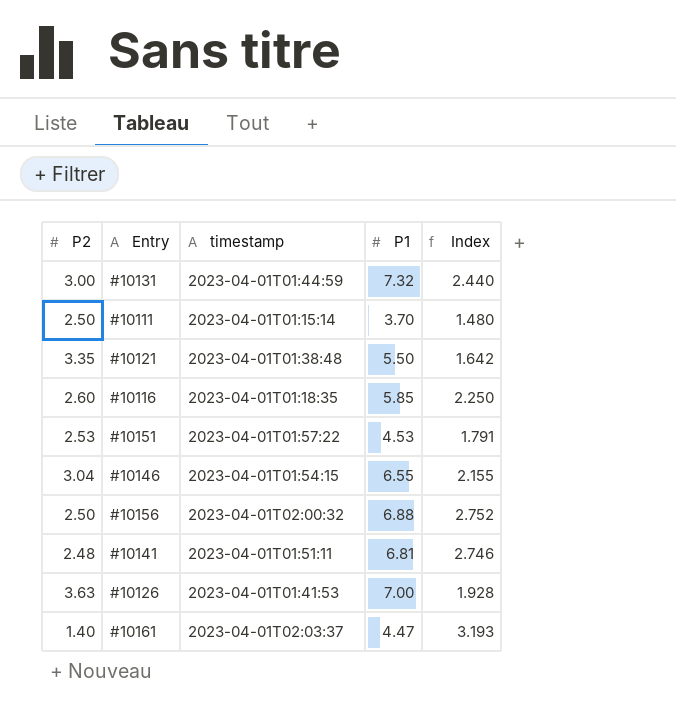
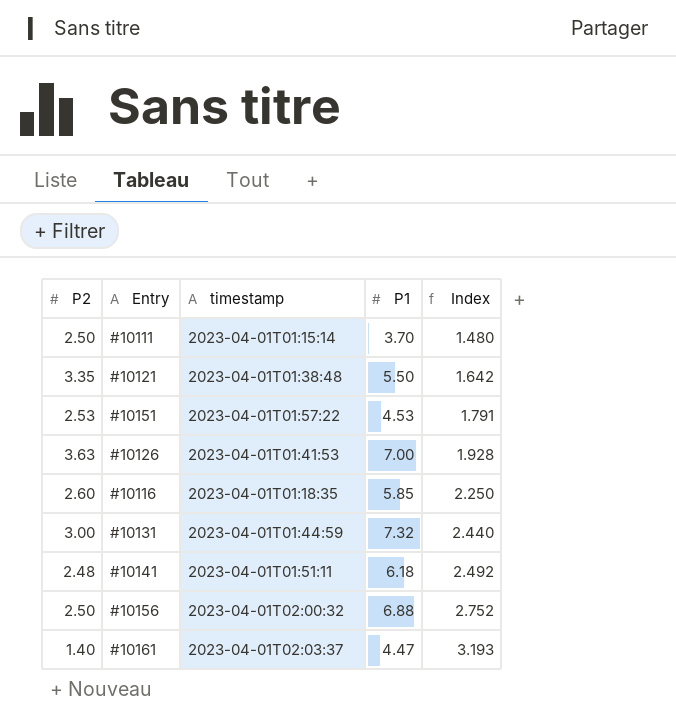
row order: none -> Index ascending
row #10146: 3.04 | 2023-04-01T01:54:15 | 6.55 | 2.155 -> none
#10141 | P1: 6.81 -> 6.18
#10141 | Index: 2.746 -> 2.492

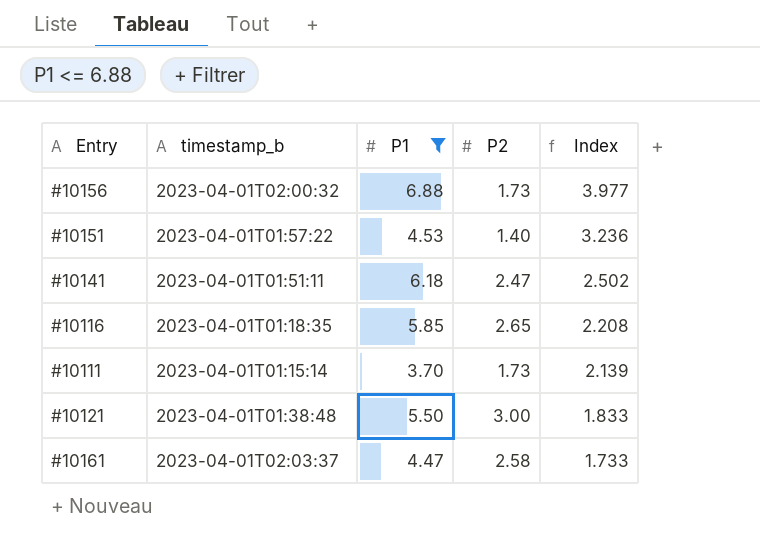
filter: none -> P1 <= 6.88
row order: Index ascending -> Index descending
column name: timestamp -> timestamp_b
column P2 | position: 1 -> 4
#10156 | P2: 2.50 -> 1.73
#10156 | Index: 2.752 -> 3.977
#10151 | P2: 2.53 -> 1.40
#10151 | Index: 1.791 -> 3.236
#10141 | P2: 2.48 -> 2.47
#10141 | Index: 2.492 -> 2.502
#10116 | P2: 2.60 -> 2.65
#10116 | Index: 2.250 -> 2.208
#10111 | P2: 2.50 -> 1.73
#10111 | Index: 1.480 -> 2.139
#10121 | P2: 3.35 -> 3.00
#10121 | Index: 1.642 -> 1.833
#10161 | P2: 1.40 -> 2.58
#10161 | Index: 3.193 -> 1.733

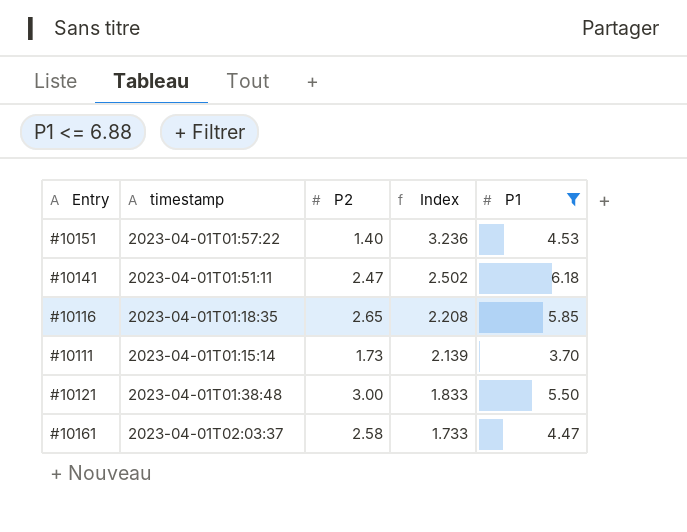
column name: timestamp_b -> timestamp
column P1 | position: 3 -> 5
row #10156: 2023-04-01T02:00:32 | 6.88 | 1.73 | 3.977 -> none

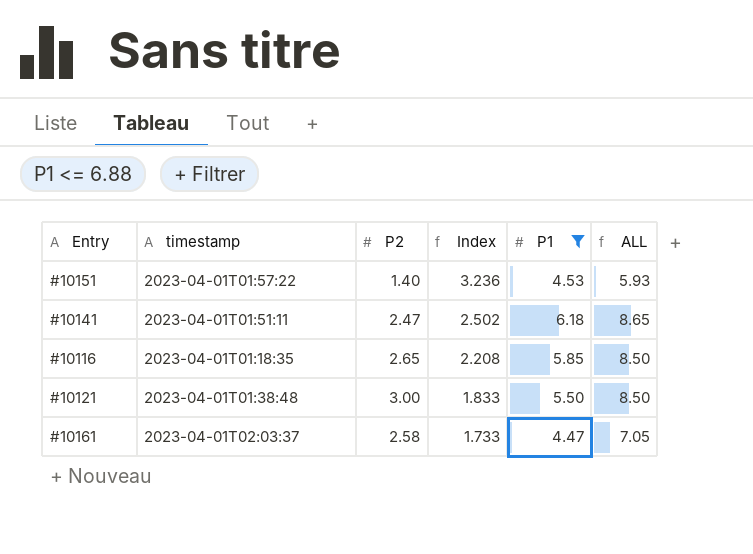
column ALL | formula: none -> [P2] + [P1]
row #10111: 2023-04-01T01:15:14 | 1.73 | 2.139 | 3.70 -> none

